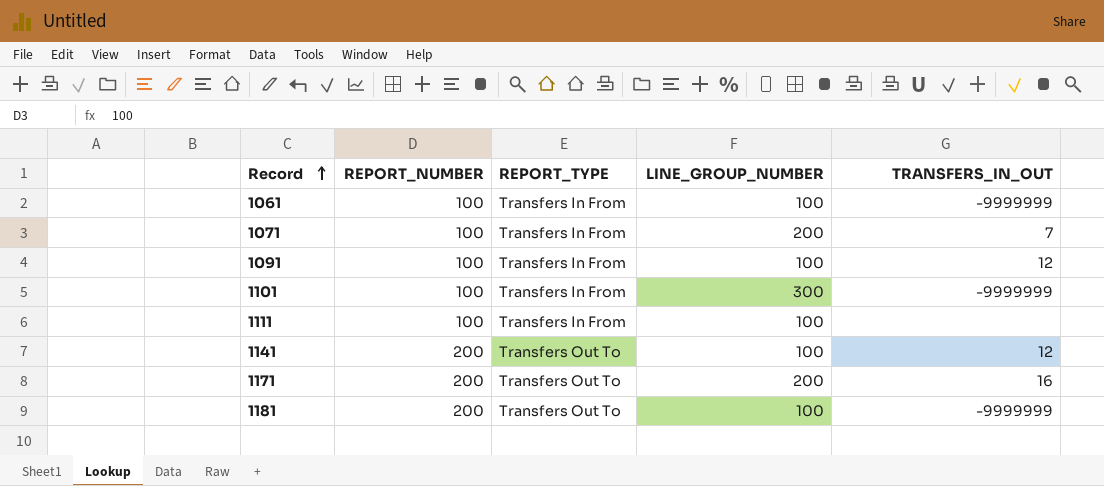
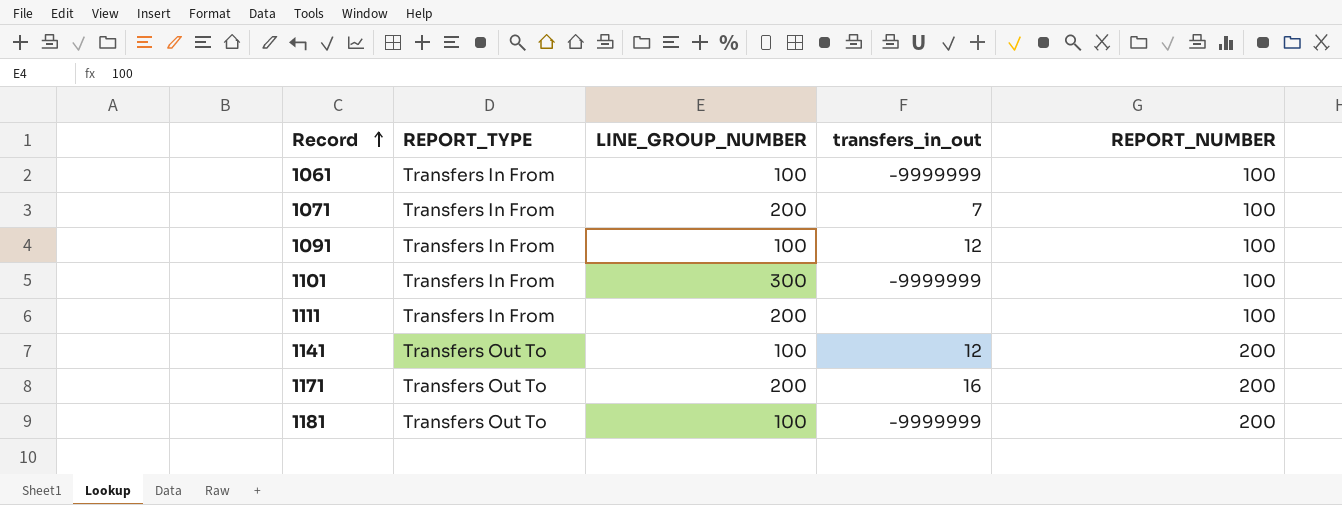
column name: TRANSFERS_IN_OUT -> transfers_in_out
column REPORT_NUMBER | position: 2 -> 5
1111 | LINE_GROUP_NUMBER: 100 -> 200

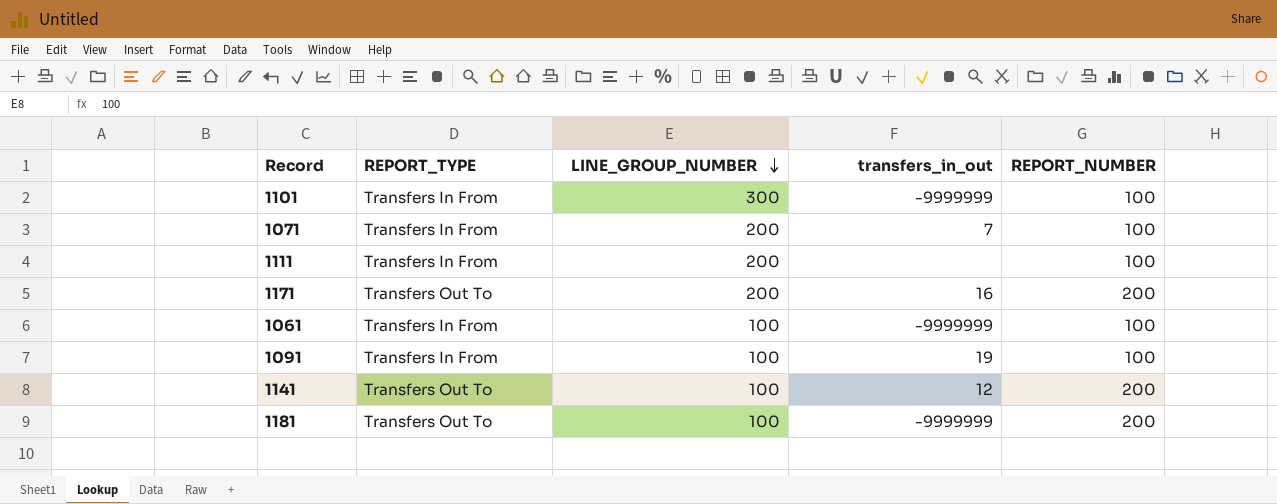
row order: Record ascending -> LINE_GROUP_NUMBER descending
1091 | transfers_in_out: 12 -> 19

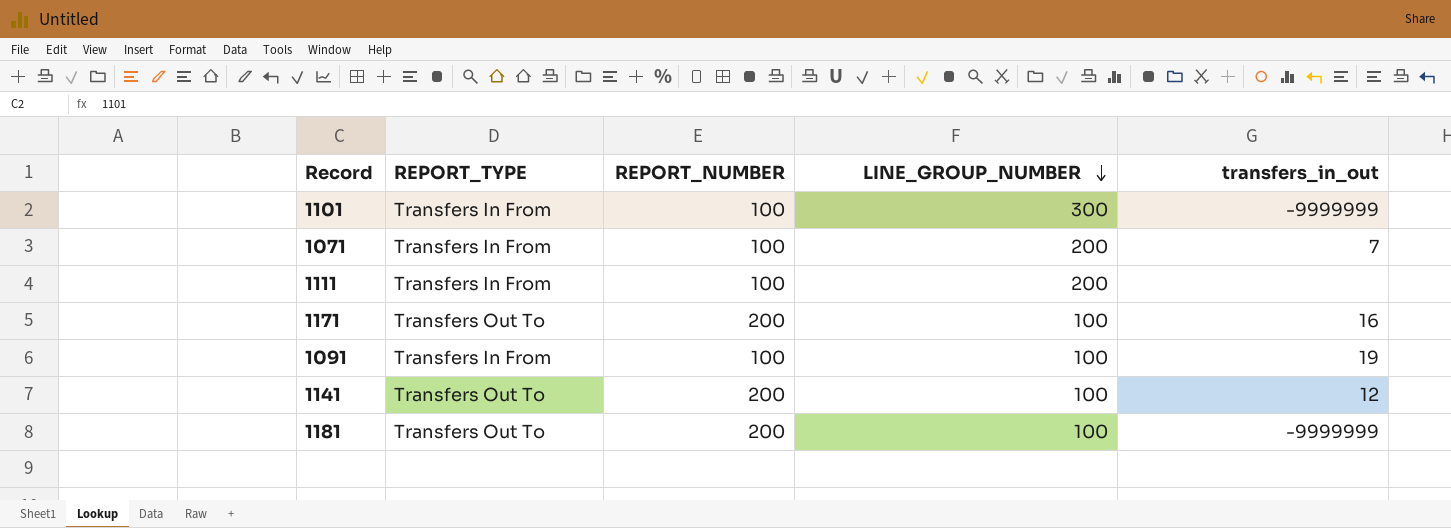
column REPORT_NUMBER | position: 5 -> 3
row 1061: Transfers In From | 100 | -9999999 | 100 -> none
1171 | LINE_GROUP_NUMBER: 200 -> 100

